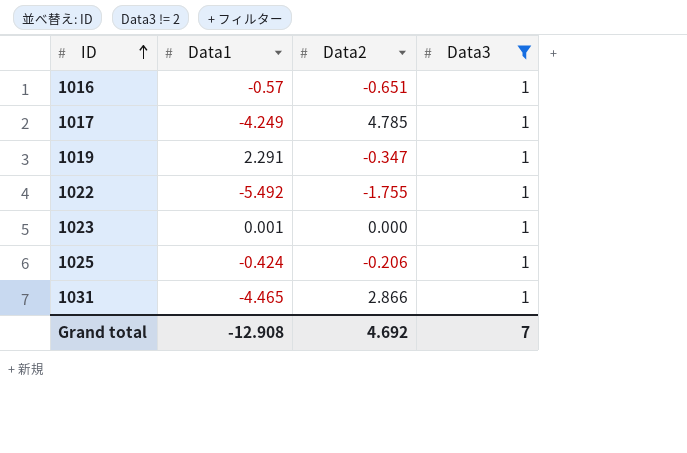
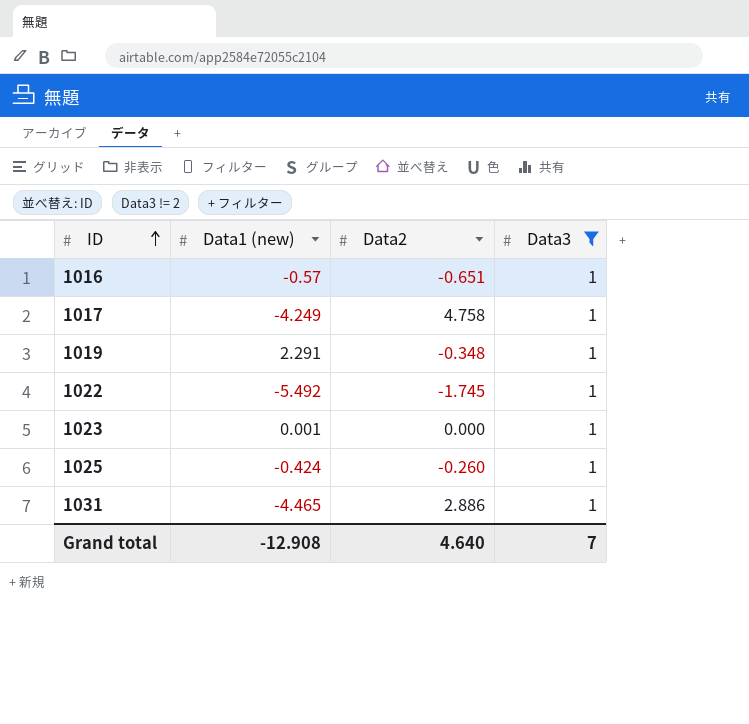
column name: Data1 -> Data1 (new)
1017 | Data2: 4.785 -> 4.758
1019 | Data2: -0.347 -> -0.348
1022 | Data2: -1.755 -> -1.745
1025 | Data2: -0.206 -> -0.260
1031 | Data2: 2.866 -> 2.886
Grand total | Data2: 4.692 -> 4.640

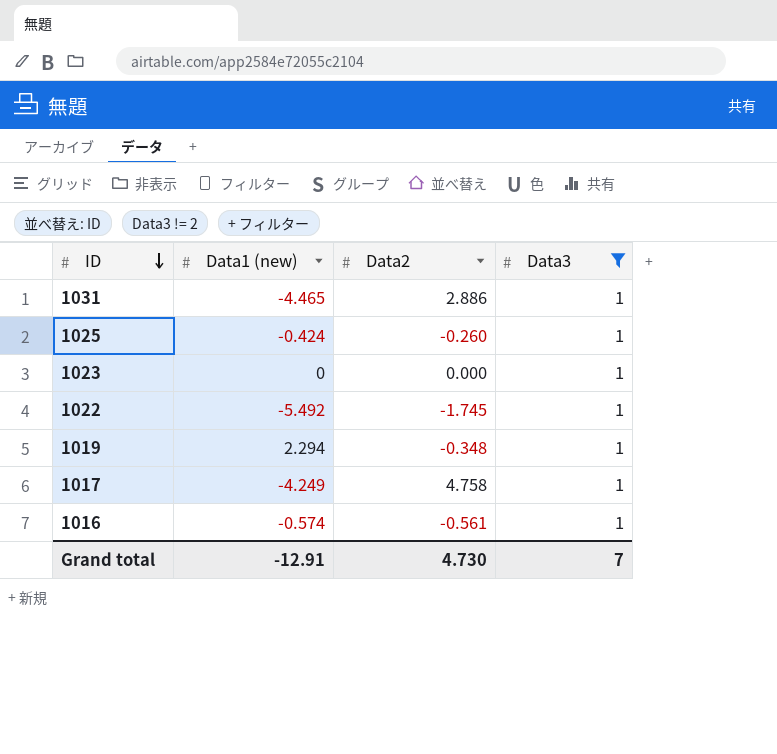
row order: ID ascending -> ID descending
1023 | Data1 (new): 0.001 -> 0
1019 | Data1 (new): 2.291 -> 2.294
1016 | Data1 (new): -0.57 -> -0.574
1016 | Data2: -0.651 -> -0.561
Grand total | Data1 (new): -12.908 -> -12.91
Grand total | Data2: 4.640 -> 4.730

